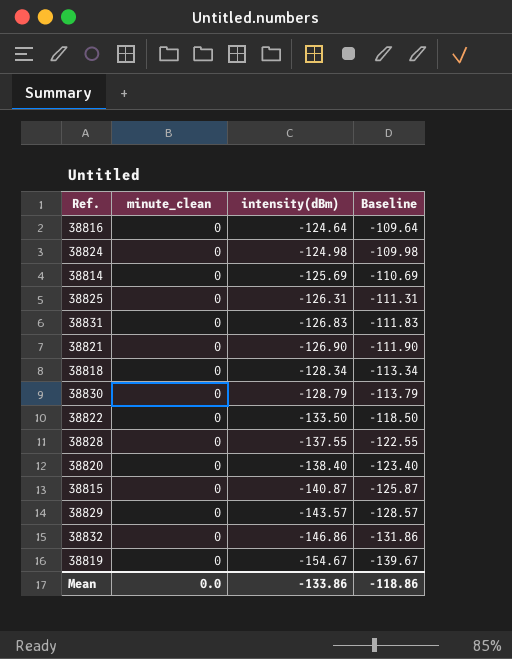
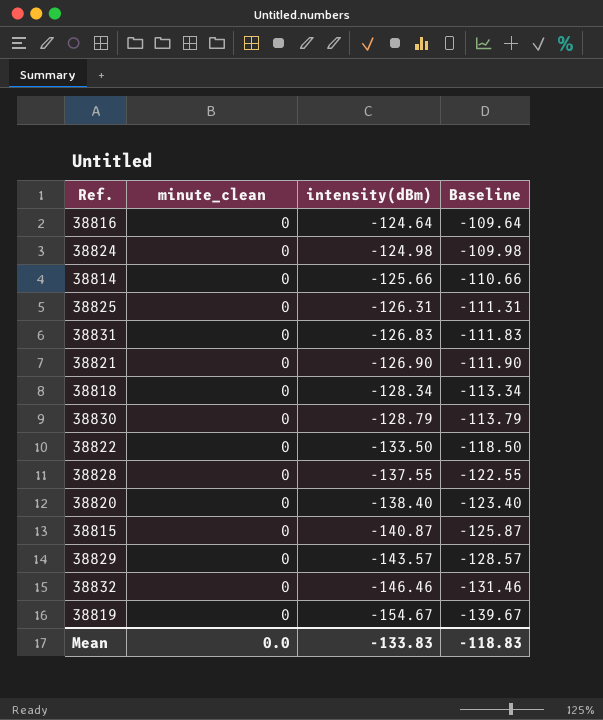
38814 | intensity(dBm): -125.69 -> -125.66
38814 | Baseline: -110.69 -> -110.66
38832 | intensity(dBm): -146.86 -> -146.46
38832 | Baseline: -131.86 -> -131.46
Mean | intensity(dBm): -133.86 -> -133.83
Mean | Baseline: -118.86 -> -118.83

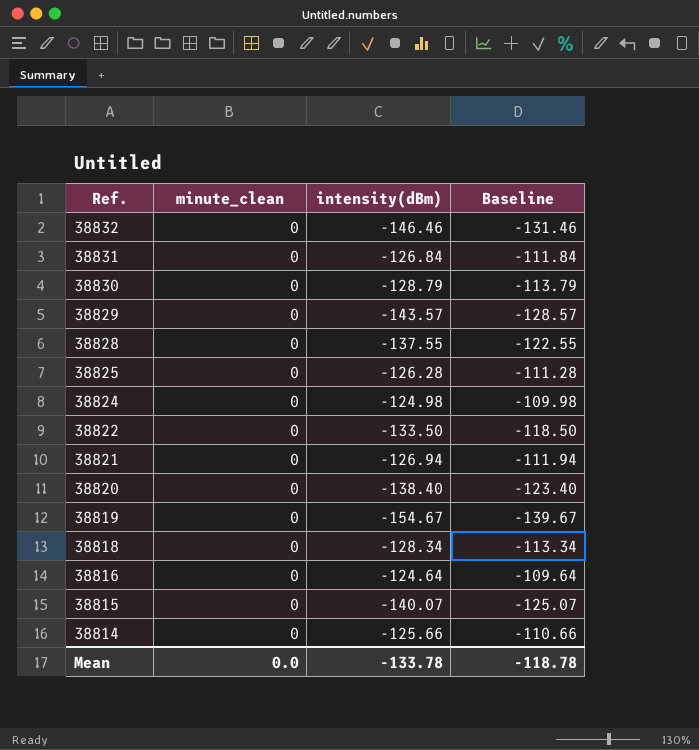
row order: intensity(dBm) descending -> Ref. descending
38831 | intensity(dBm): -126.83 -> -126.84
38831 | Baseline: -111.83 -> -111.84
38825 | intensity(dBm): -126.31 -> -126.28
38825 | Baseline: -111.31 -> -111.28
38821 | intensity(dBm): -126.90 -> -126.94
38821 | Baseline: -111.90 -> -111.94
38815 | intensity(dBm): -140.87 -> -140.07
38815 | Baseline: -125.87 -> -125.07
Mean | intensity(dBm): -133.83 -> -133.78
Mean | Baseline: -118.83 -> -118.78

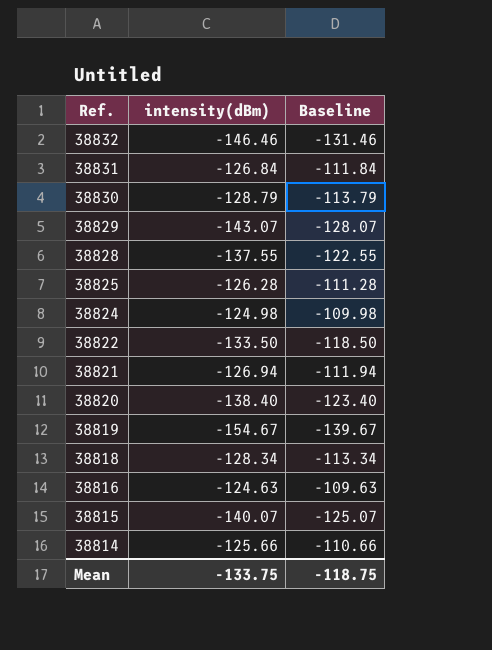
column minute_clean | position: 2 -> none
38829 | intensity(dBm): -143.57 -> -143.07
38829 | Baseline: -128.57 -> -128.07
38816 | intensity(dBm): -124.64 -> -124.63
38816 | Baseline: -109.64 -> -109.63
Mean | intensity(dBm): -133.78 -> -133.75
Mean | Baseline: -118.78 -> -118.75

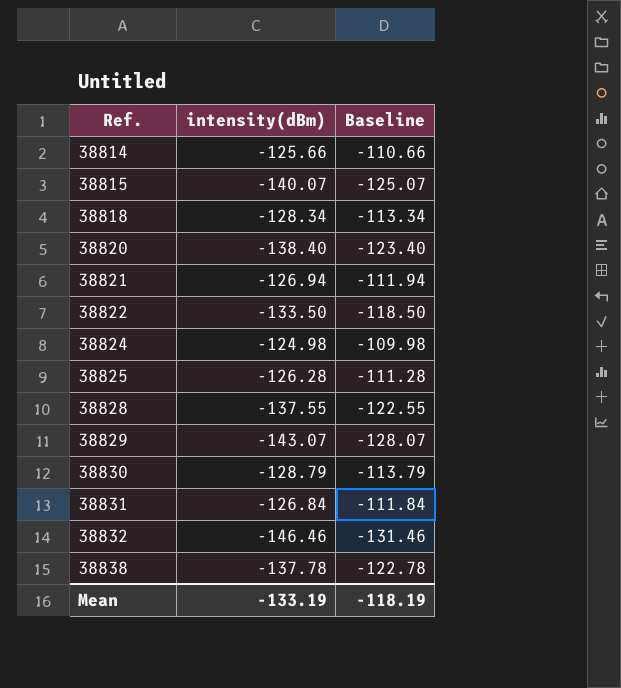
row order: Ref. descending -> Ref. ascending
row 38819: -154.67 | -139.67 -> none
row 38816: -124.63 | -109.63 -> none
row 38838: none -> -137.78 | -122.78
Mean | intensity(dBm): -133.75 -> -133.19
Mean | Baseline: -118.75 -> -118.19

